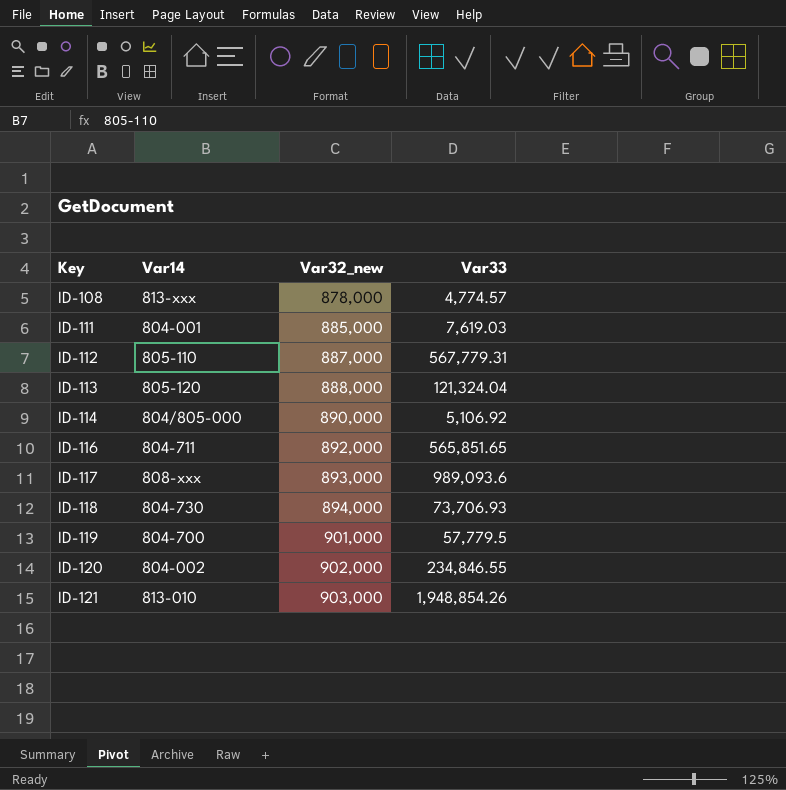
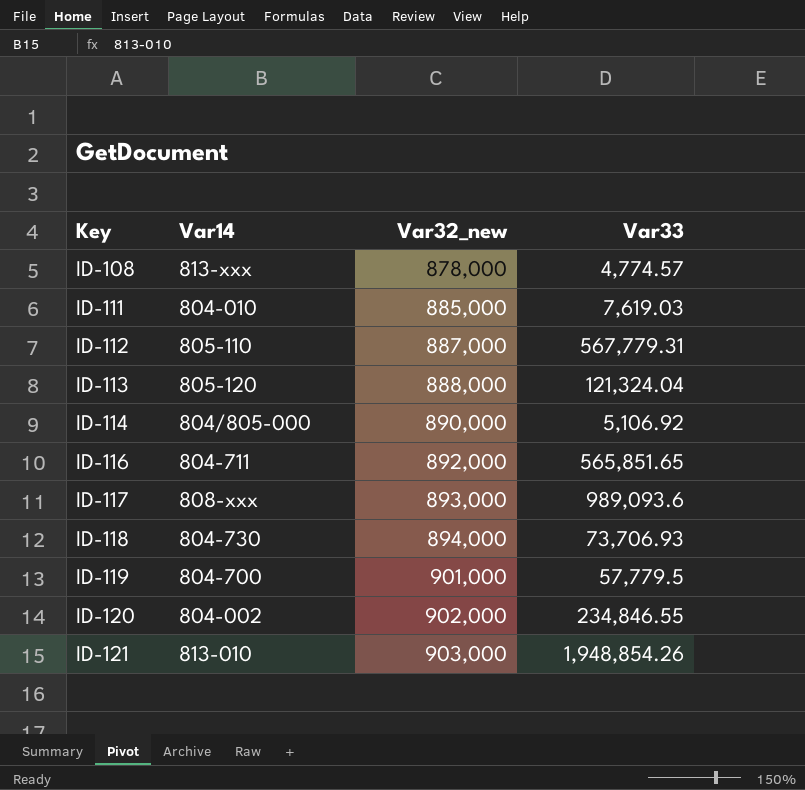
ID-111 | Var14: 804-001 -> 804-010

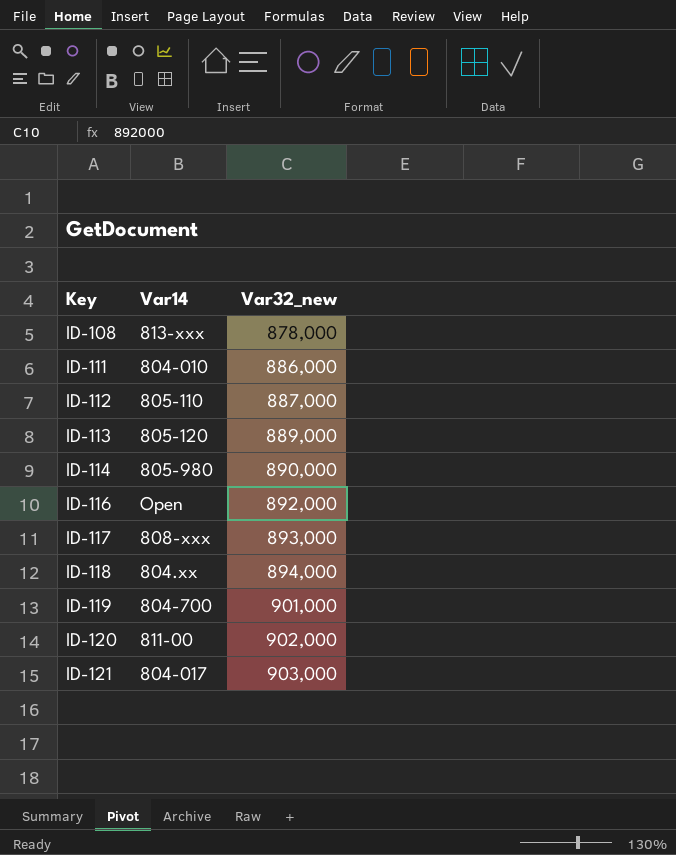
column Var33 | position: 4 -> none
ID-111 | Var32_new: 885,000 -> 886,000
ID-113 | Var32_new: 888,000 -> 889,000
ID-114 | Var14: 804/805-000 -> 805-980
ID-116 | Var14: 804-711 -> Open
ID-118 | Var14: 804-730 -> 804.xx
ID-120 | Var14: 804-002 -> 811-00
ID-121 | Var14: 813-010 -> 804-017

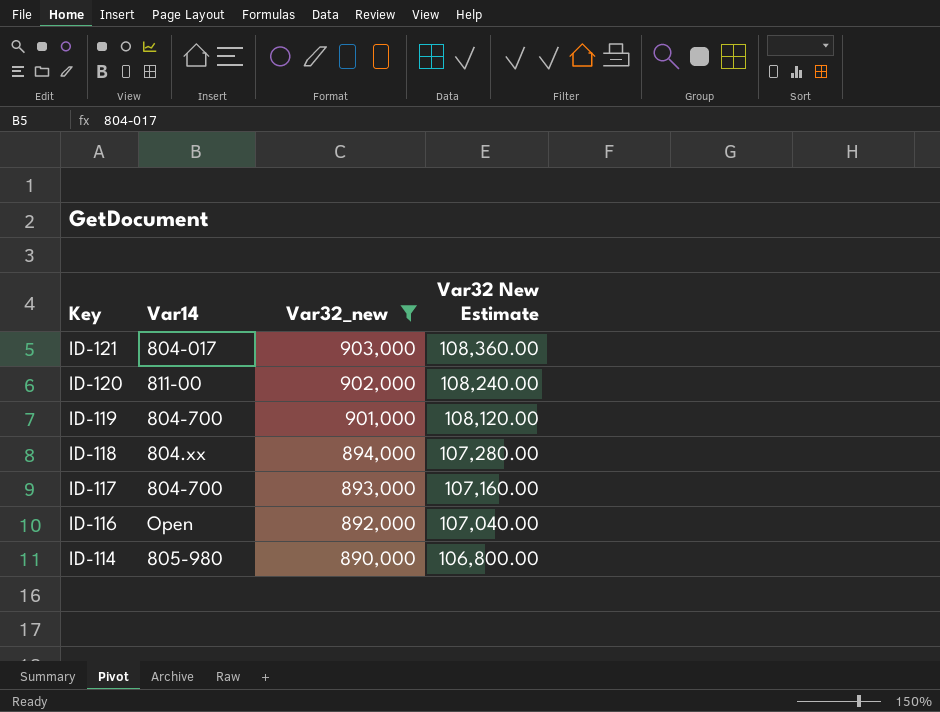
filter: none -> Var32_new >= 890,000
row order: Key ascending -> Key descending
column Var32 New Estimate | formula: none -> [Var32_new] * 0.12
ID-117 | Var14: 808-xxx -> 804-700

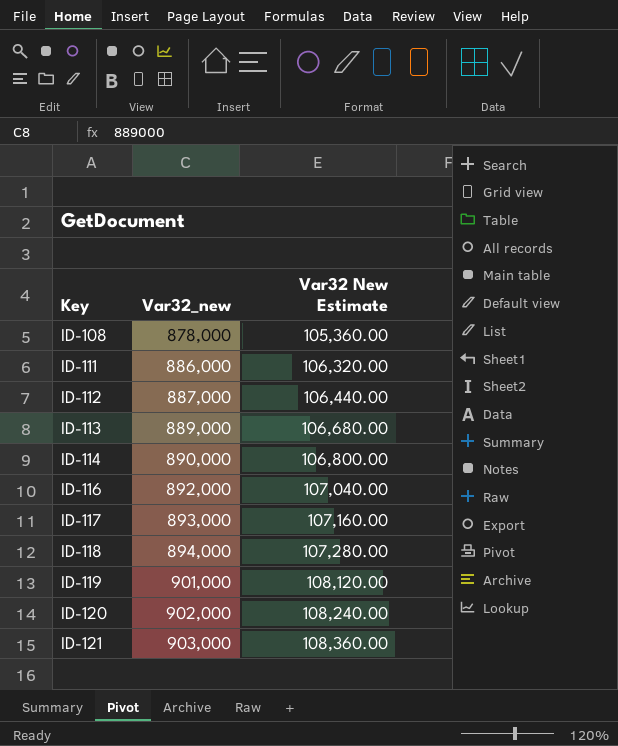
filter: Var32_new >= 890,000 -> none
row order: Key descending -> Key ascending
column Var14 | position: 2 -> none

